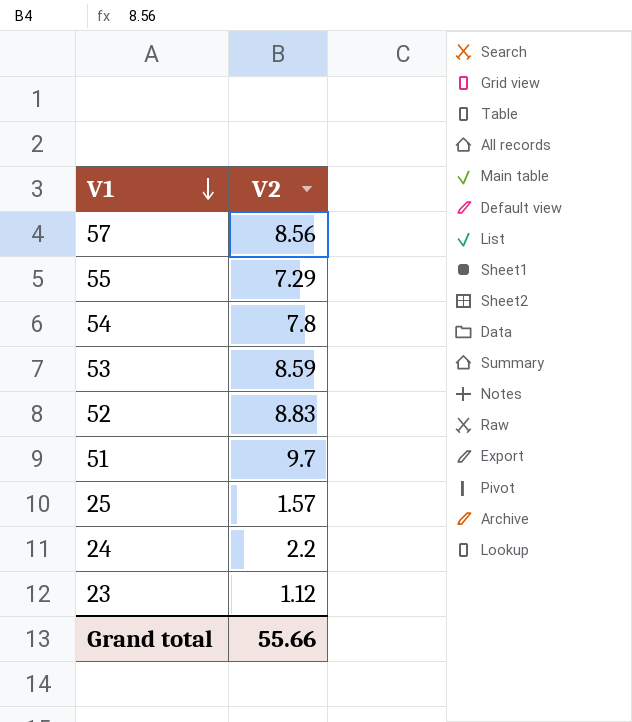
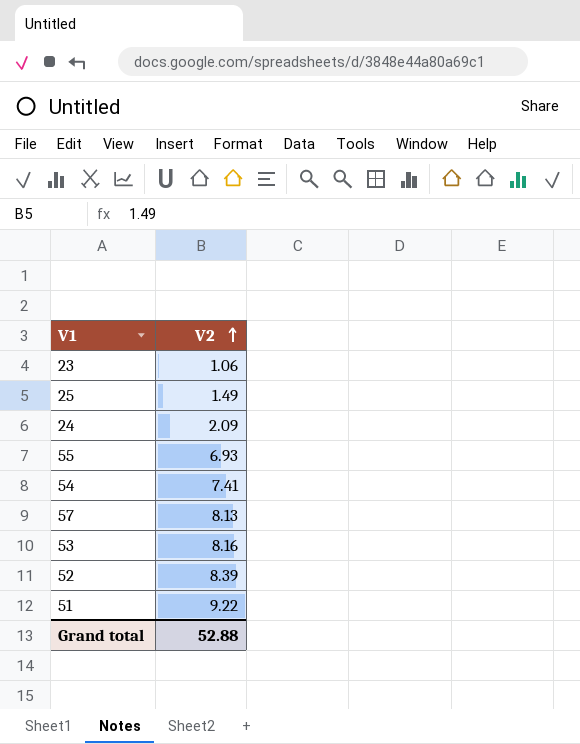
row order: V1 descending -> V2 ascending
23 | V2: 1.12 -> 1.06
25 | V2: 1.57 -> 1.49
24 | V2: 2.2 -> 2.09
55 | V2: 7.29 -> 6.93
54 | V2: 7.8 -> 7.41
57 | V2: 8.56 -> 8.13
53 | V2: 8.59 -> 8.16
52 | V2: 8.83 -> 8.39
51 | V2: 9.7 -> 9.22
Grand total | V2: 55.66 -> 52.88

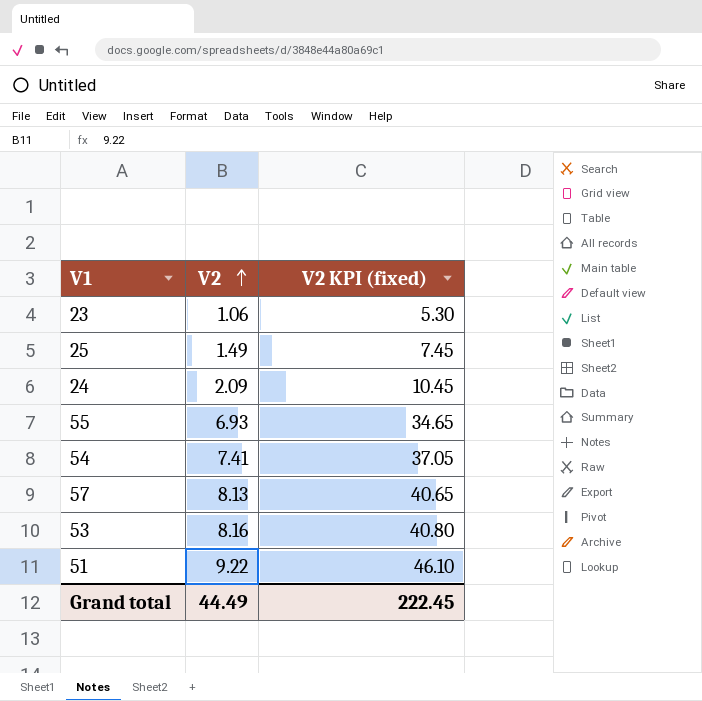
column V2 KPI (fixed) | formula: none -> [V2] * 5
row 52: 8.39 -> none
Grand total | V2: 52.88 -> 44.49

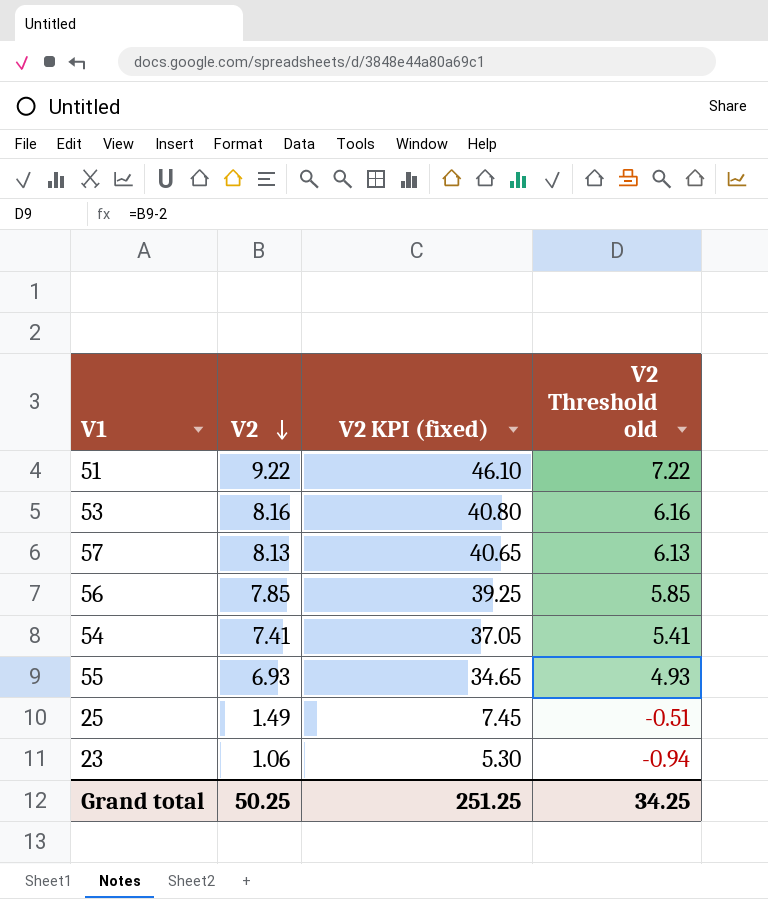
row order: V2 ascending -> V2 descending
column V2 Threshold old | formula: none -> [V2] - 2
row 24: 2.09 | 10.45 -> none
row 56: none -> 7.85 | 39.25 | 5.85
Grand total | V2: 44.49 -> 50.25
Grand total | V2 KPI (fixed): 222.45 -> 251.25

